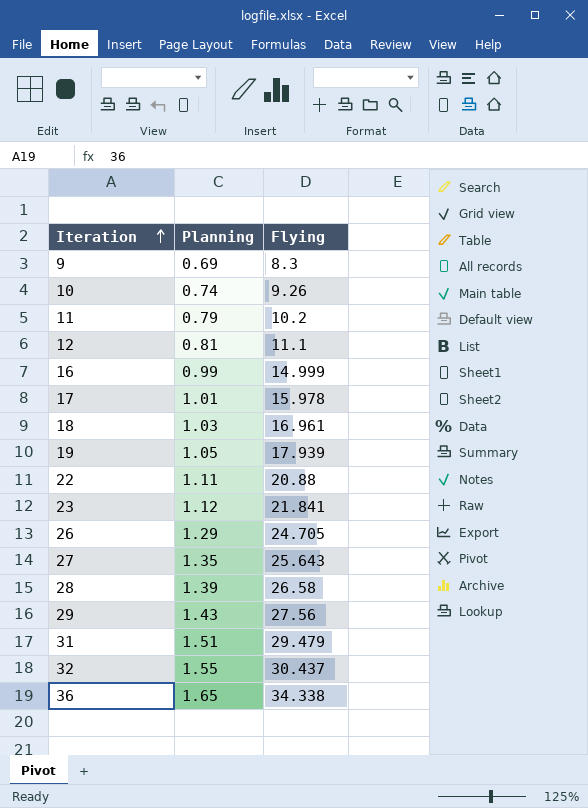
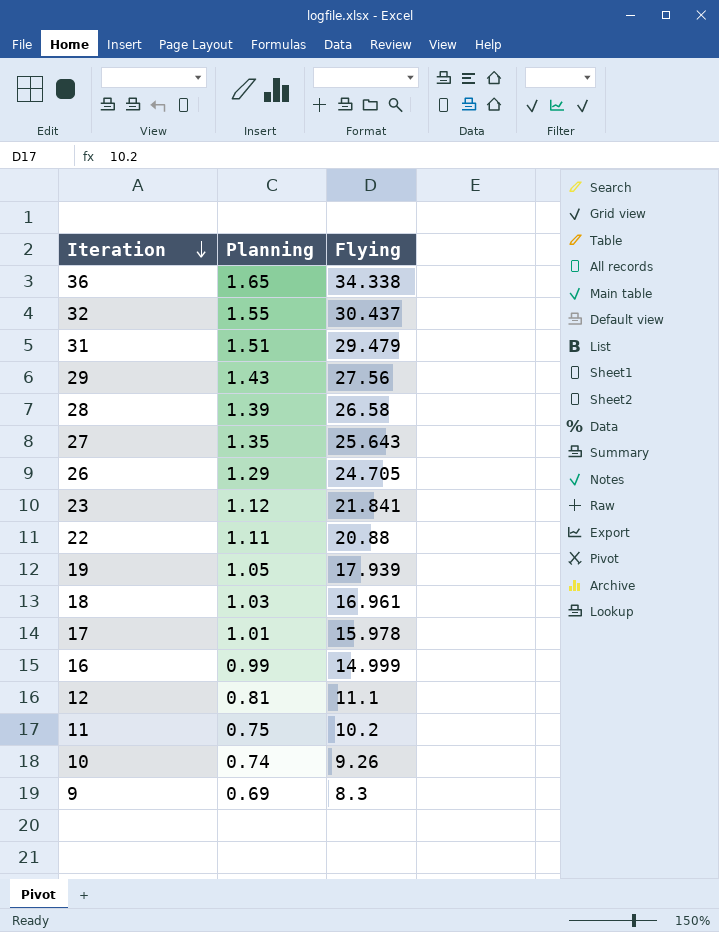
row order: Iteration ascending -> Iteration descending
11 | Planning: 0.79 -> 0.75

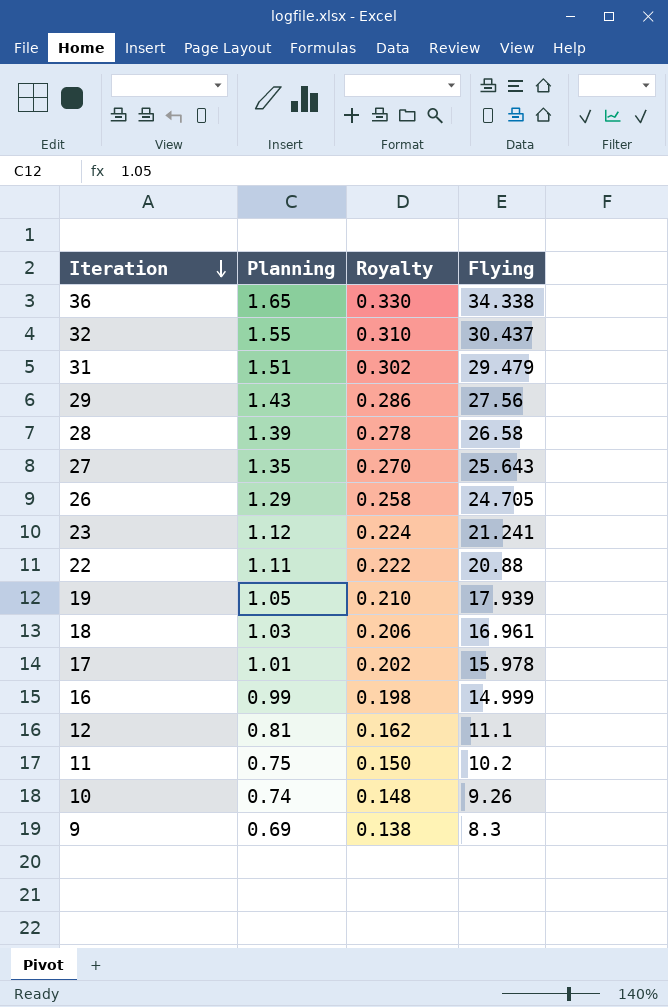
column Royalty | formula: none -> [Planning] * 0.2
23 | Flying: 21.841 -> 21.241

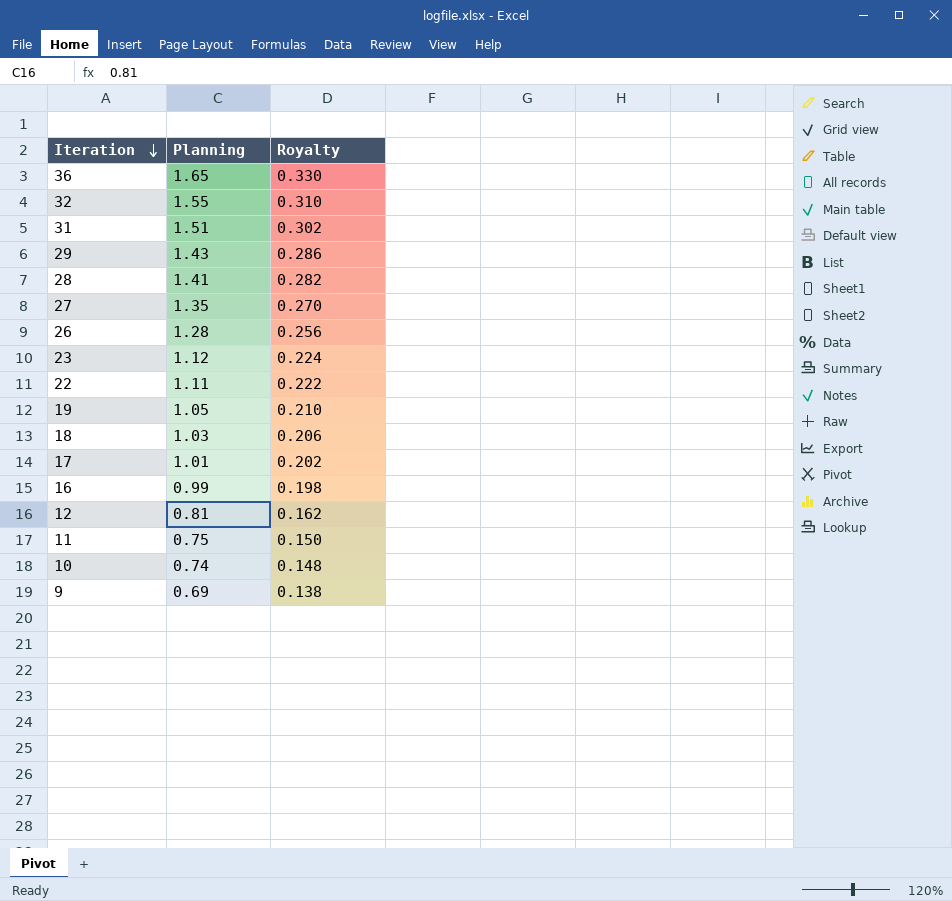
column Flying | position: 4 -> none
28 | Planning: 1.39 -> 1.41
28 | Royalty: 0.278 -> 0.282
26 | Planning: 1.29 -> 1.28
26 | Royalty: 0.258 -> 0.256

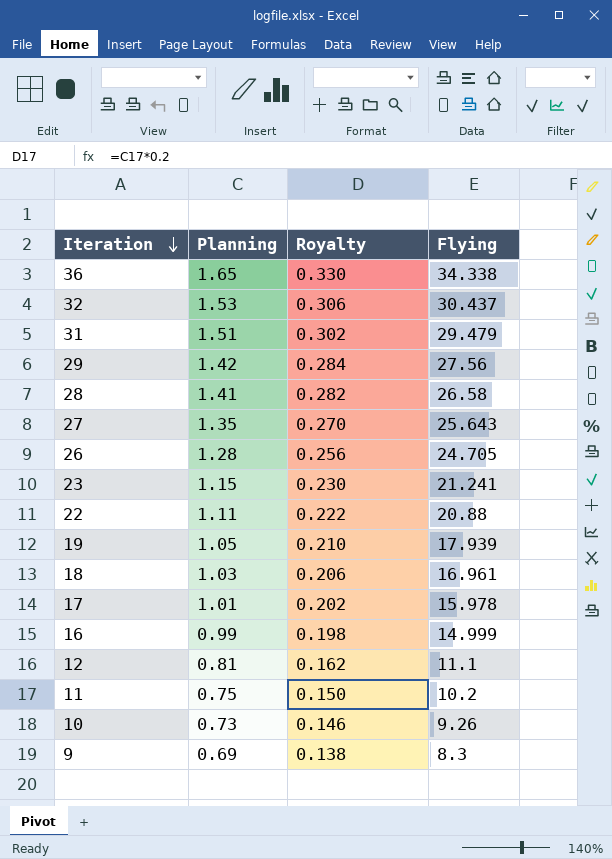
column Flying | position: none -> 4
32 | Planning: 1.55 -> 1.53
32 | Royalty: 0.310 -> 0.306
29 | Planning: 1.43 -> 1.42
29 | Royalty: 0.286 -> 0.284
23 | Planning: 1.12 -> 1.15
23 | Royalty: 0.224 -> 0.230
10 | Planning: 0.74 -> 0.73
10 | Royalty: 0.148 -> 0.146

